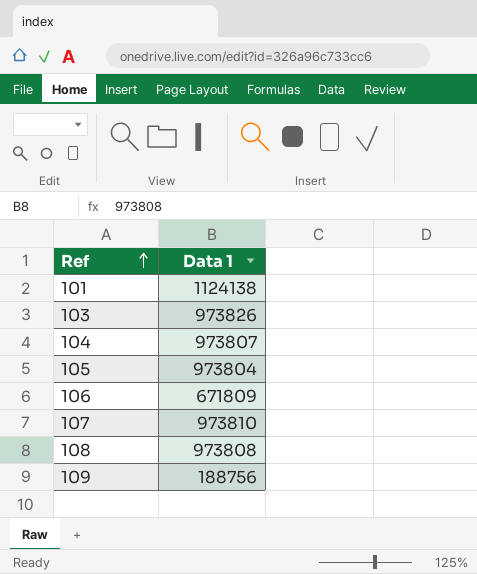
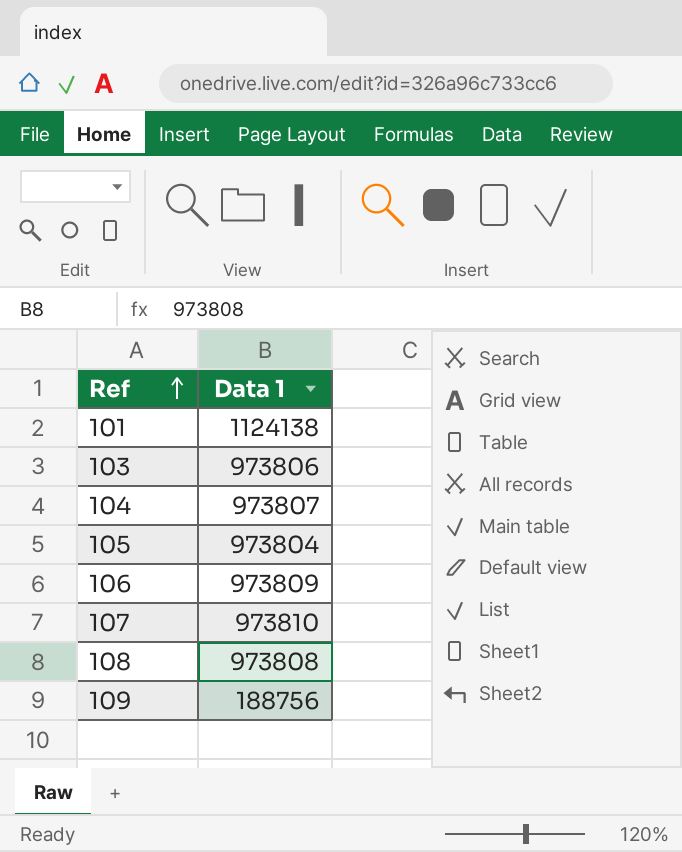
103 | Data 1: 973826 -> 973806
106 | Data 1: 671809 -> 973809

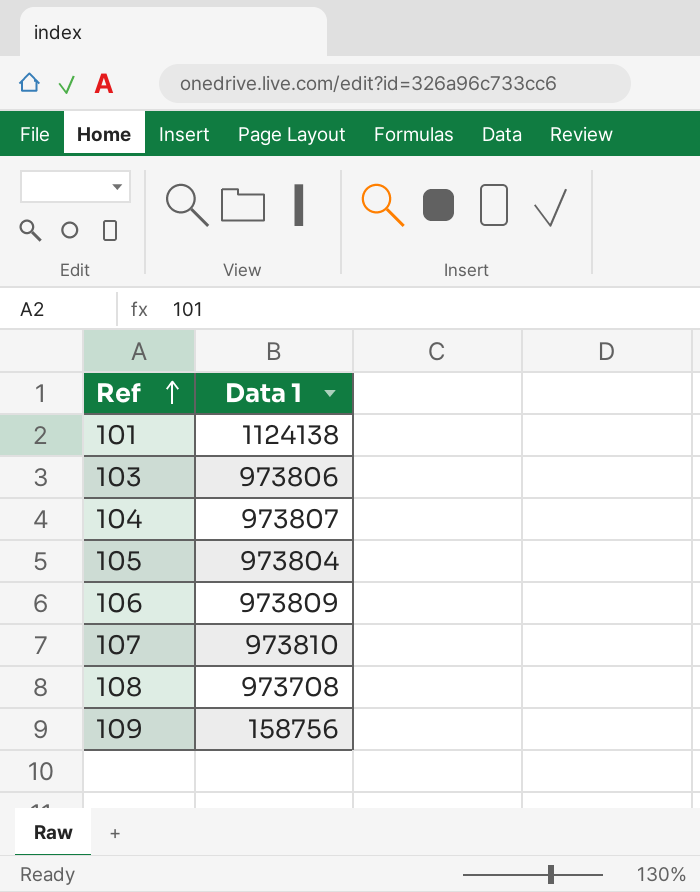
108 | Data 1: 973808 -> 973708
109 | Data 1: 188756 -> 158756

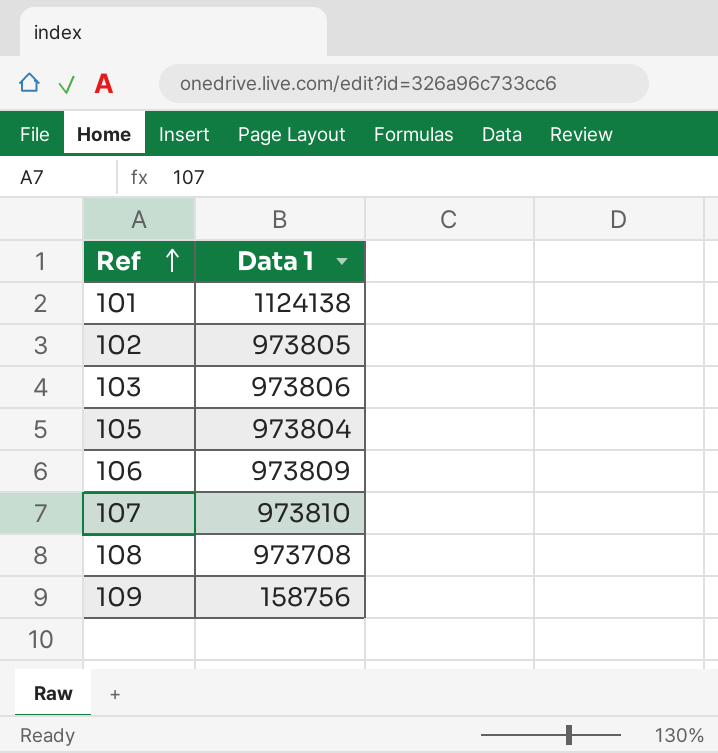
row 104: 973807 -> none
row 102: none -> 973805

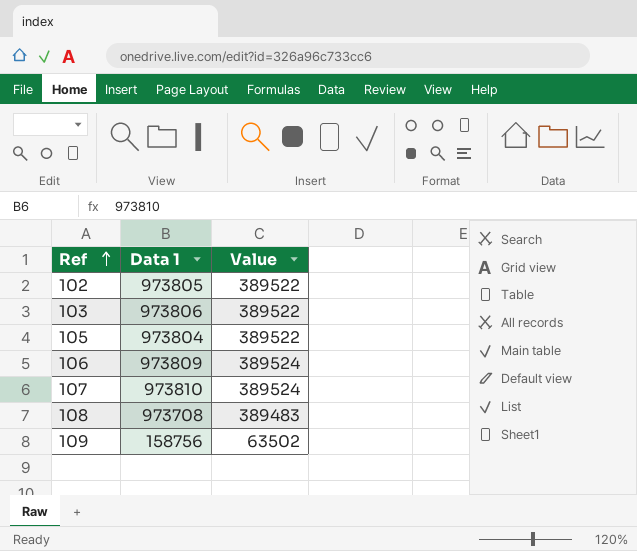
column Value | formula: none -> [Data 1] * 0.4
row 101: 1124138 -> none

